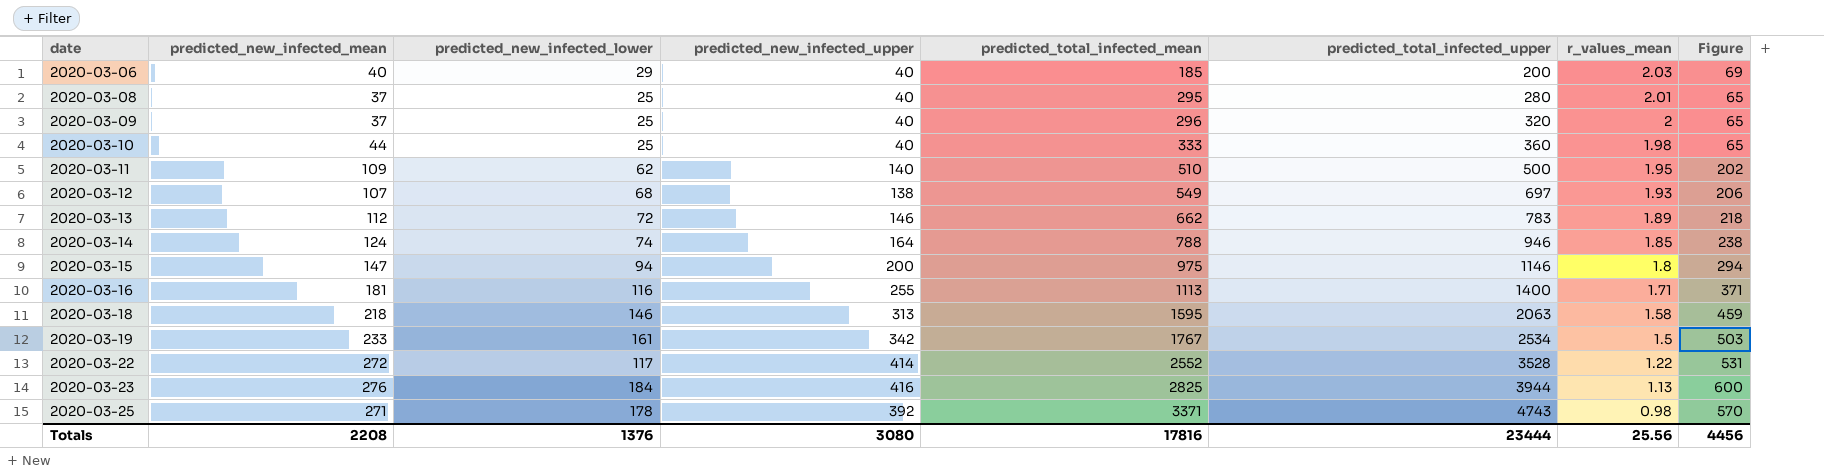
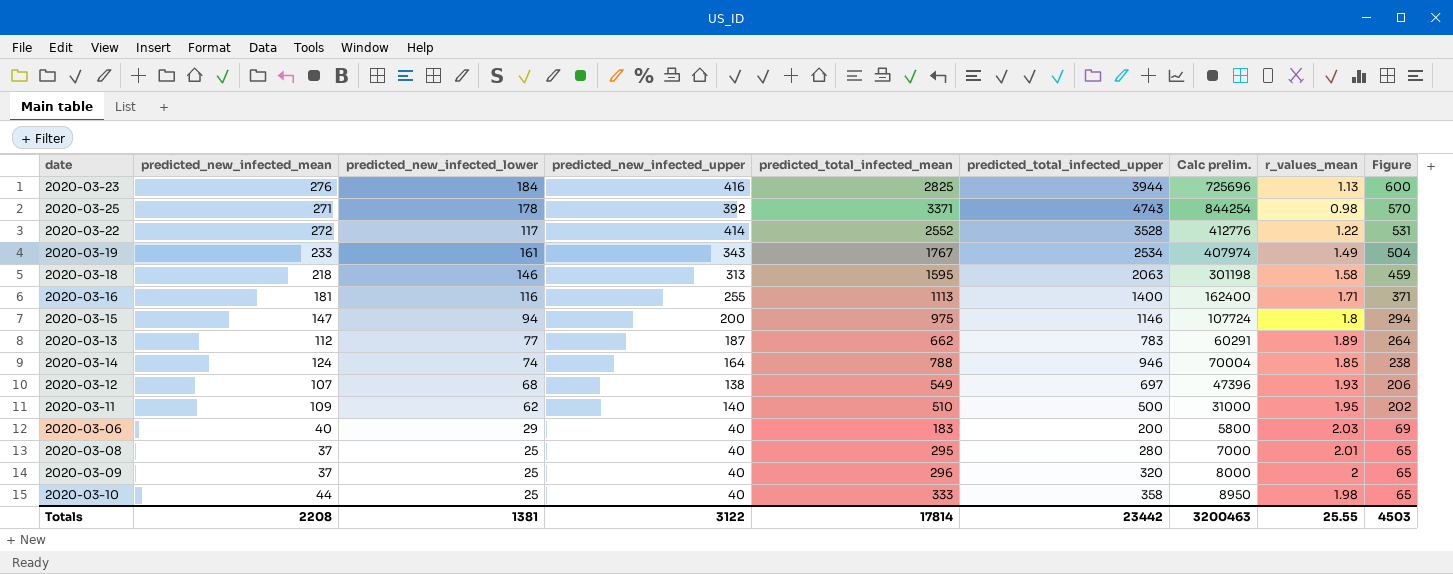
row order: date ascending -> Figure descending
column Calc prelim. | formula: none -> [predicted_new_infected_lower] * [predicted_total_infected_upper]
2020-03-19 | predicted_new_infected_upper: 342 -> 343
2020-03-19 | r_values_mean: 1.5 -> 1.49
2020-03-19 | Figure: 503 -> 504
2020-03-13 | predicted_new_infected_lower: 72 -> 77
2020-03-13 | predicted_new_infected_upper: 146 -> 187
2020-03-13 | Figure: 218 -> 264
2020-03-06 | predicted_total_infected_mean: 185 -> 183
2020-03-10 | predicted_total_infected_upper: 360 -> 358
Totals | predicted_new_infected_lower: 1376 -> 1381
Totals | predicted_new_infected_upper: 3080 -> 3122
Totals | predicted_total_infected_mean: 17816 -> 17814
Totals | predicted_total_infected_upper: 23444 -> 23442
Totals | r_values_mean: 25.56 -> 25.55
Totals | Figure: 4456 -> 4503

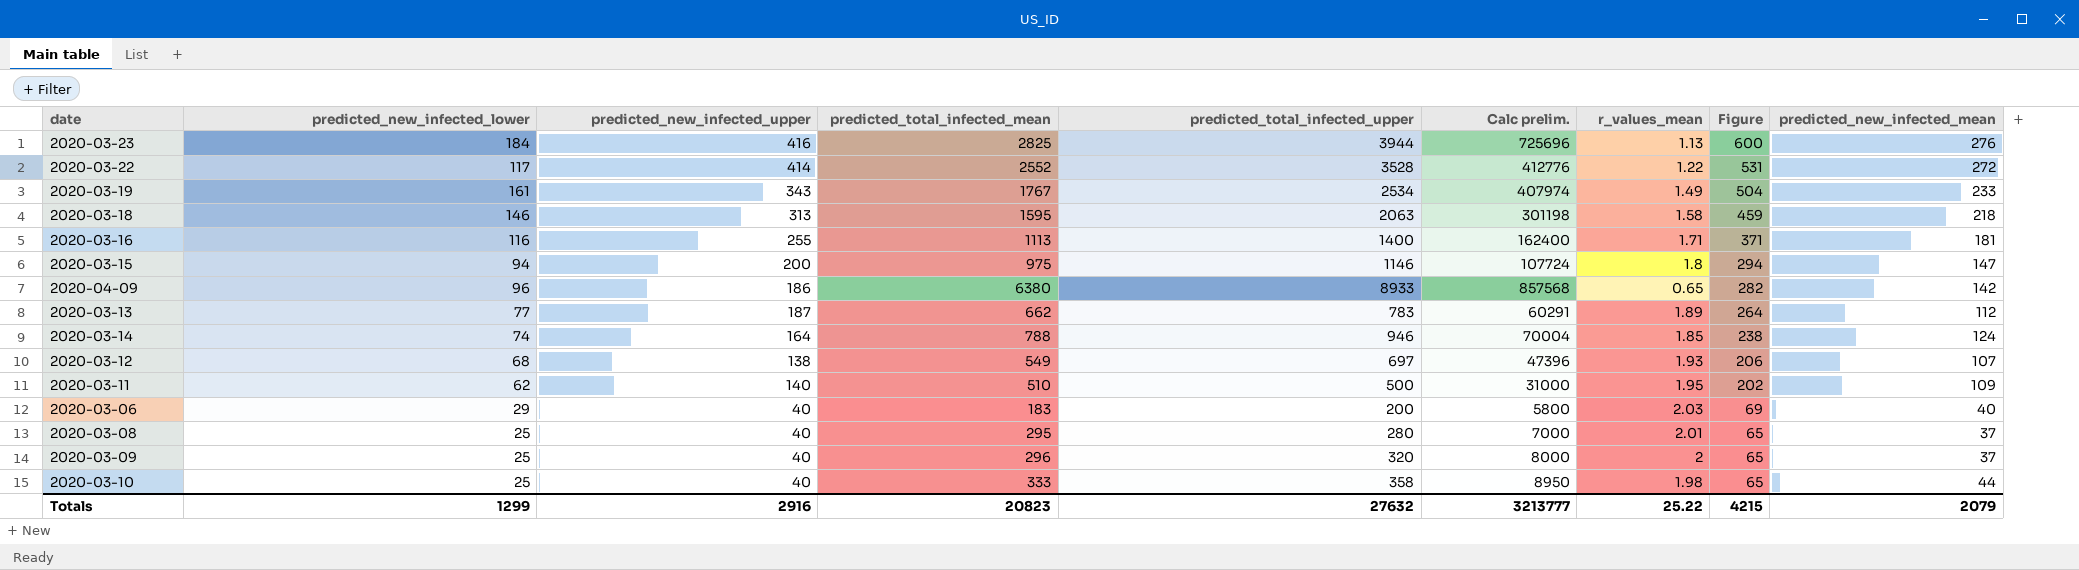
column predicted_new_infected_mean | position: 2 -> 9
row 2020-03-25: 271 | 178 | 392 | 3371 | 4743 | 844254 | 0.98 | 570 -> none
row 2020-04-09: none -> 96 | 186 | 6380 | 8933 | 857568 | 0.65 | 282 | 142
Totals | predicted_new_infected_lower: 1381 -> 1299
Totals | predicted_new_infected_upper: 3122 -> 2916
Totals | predicted_total_infected_mean: 17814 -> 20823
Totals | predicted_total_infected_upper: 23442 -> 27632
Totals | Calc prelim.: 3200463 -> 3213777
Totals | r_values_mean: 25.55 -> 25.22
Totals | Figure: 4503 -> 4215
Totals | predicted_new_infected_mean: 2208 -> 2079

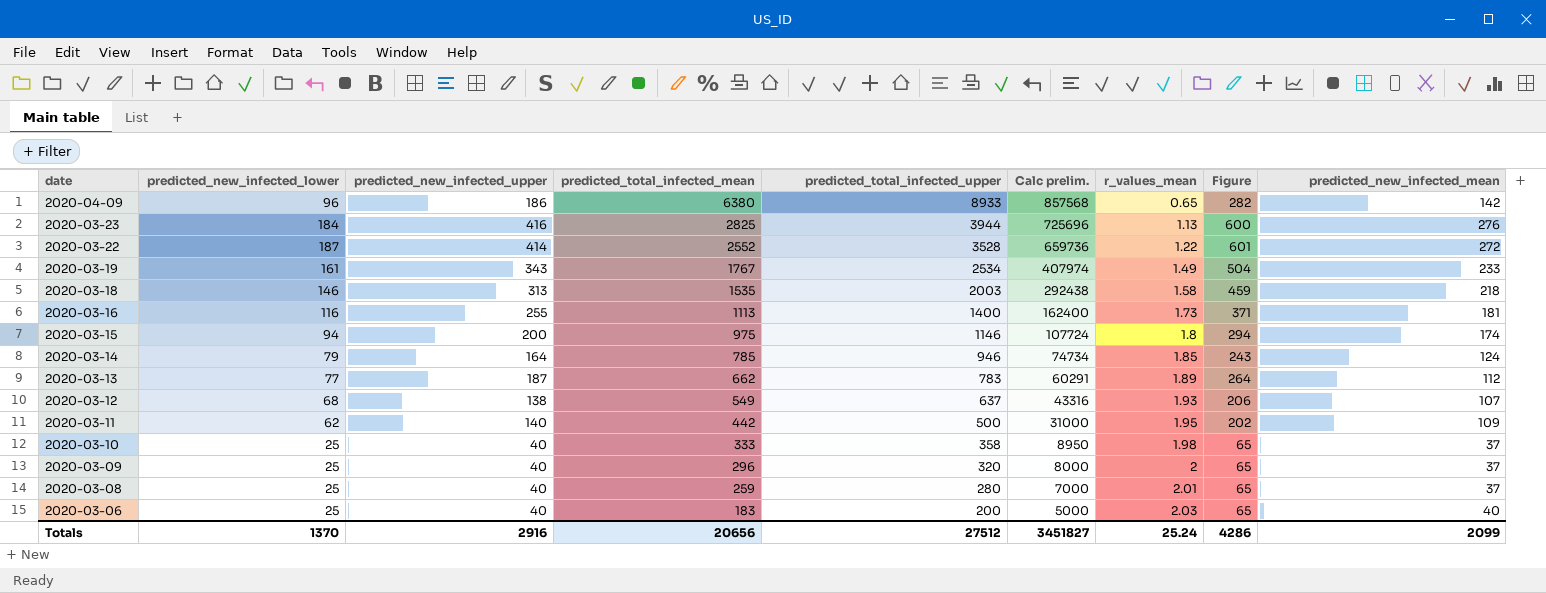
row order: Figure descending -> date descending
2020-03-22 | predicted_new_infected_lower: 117 -> 187
2020-03-22 | Calc prelim.: 412776 -> 659736
2020-03-22 | Figure: 531 -> 601
2020-03-18 | predicted_total_infected_mean: 1595 -> 1535
2020-03-18 | predicted_total_infected_upper: 2063 -> 2003
2020-03-18 | Calc prelim.: 301198 -> 292438
2020-03-16 | r_values_mean: 1.71 -> 1.73
2020-03-15 | predicted_new_infected_mean: 147 -> 174
2020-03-14 | predicted_new_infected_lower: 74 -> 79
2020-03-14 | predicted_total_infected_mean: 788 -> 785
2020-03-14 | Calc prelim.: 70004 -> 74734
2020-03-14 | Figure: 238 -> 243
2020-03-12 | predicted_total_infected_upper: 697 -> 637
2020-03-12 | Calc prelim.: 47396 -> 43316
2020-03-11 | predicted_total_infected_mean: 510 -> 442
2020-03-10 | predicted_new_infected_mean: 44 -> 37
2020-03-08 | predicted_total_infected_mean: 295 -> 259
2020-03-06 | predicted_new_infected_lower: 29 -> 25
2020-03-06 | Calc prelim.: 5800 -> 5000
2020-03-06 | Figure: 69 -> 65
Totals | predicted_new_infected_lower: 1299 -> 1370
Totals | predicted_total_infected_mean: 20823 -> 20656
Totals | predicted_total_infected_upper: 27632 -> 27512
Totals | Calc prelim.: 3213777 -> 3451827
Totals | r_values_mean: 25.22 -> 25.24
Totals | Figure: 4215 -> 4286
Totals | predicted_new_infected_mean: 2079 -> 2099

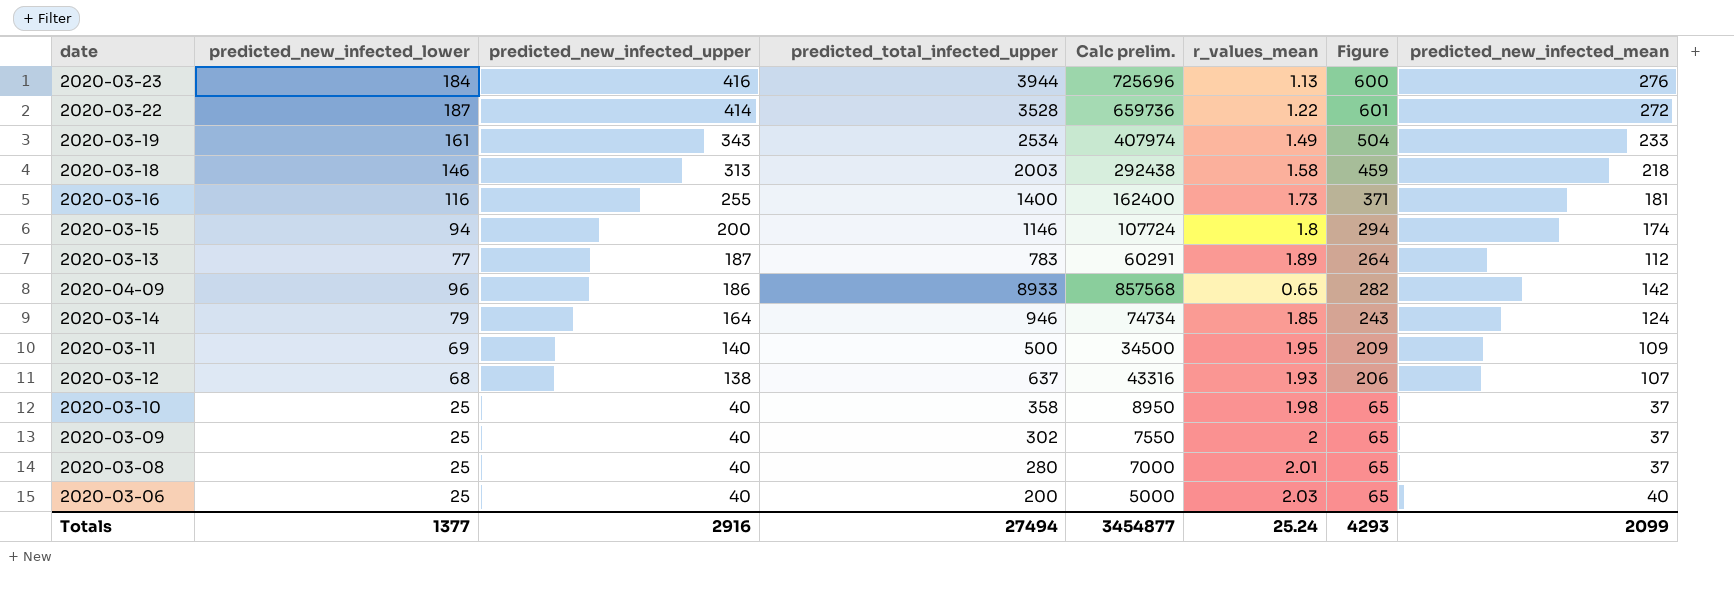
row order: date descending -> predicted_new_infected_upper descending
column predicted_total_infected_mean | position: 4 -> none
2020-03-11 | predicted_new_infected_lower: 62 -> 69
2020-03-11 | Calc prelim.: 31000 -> 34500
2020-03-11 | Figure: 202 -> 209
2020-03-09 | predicted_total_infected_upper: 320 -> 302
2020-03-09 | Calc prelim.: 8000 -> 7550
Totals | predicted_new_infected_lower: 1370 -> 1377
Totals | predicted_total_infected_upper: 27512 -> 27494
Totals | Calc prelim.: 3451827 -> 3454877
Totals | Figure: 4286 -> 4293

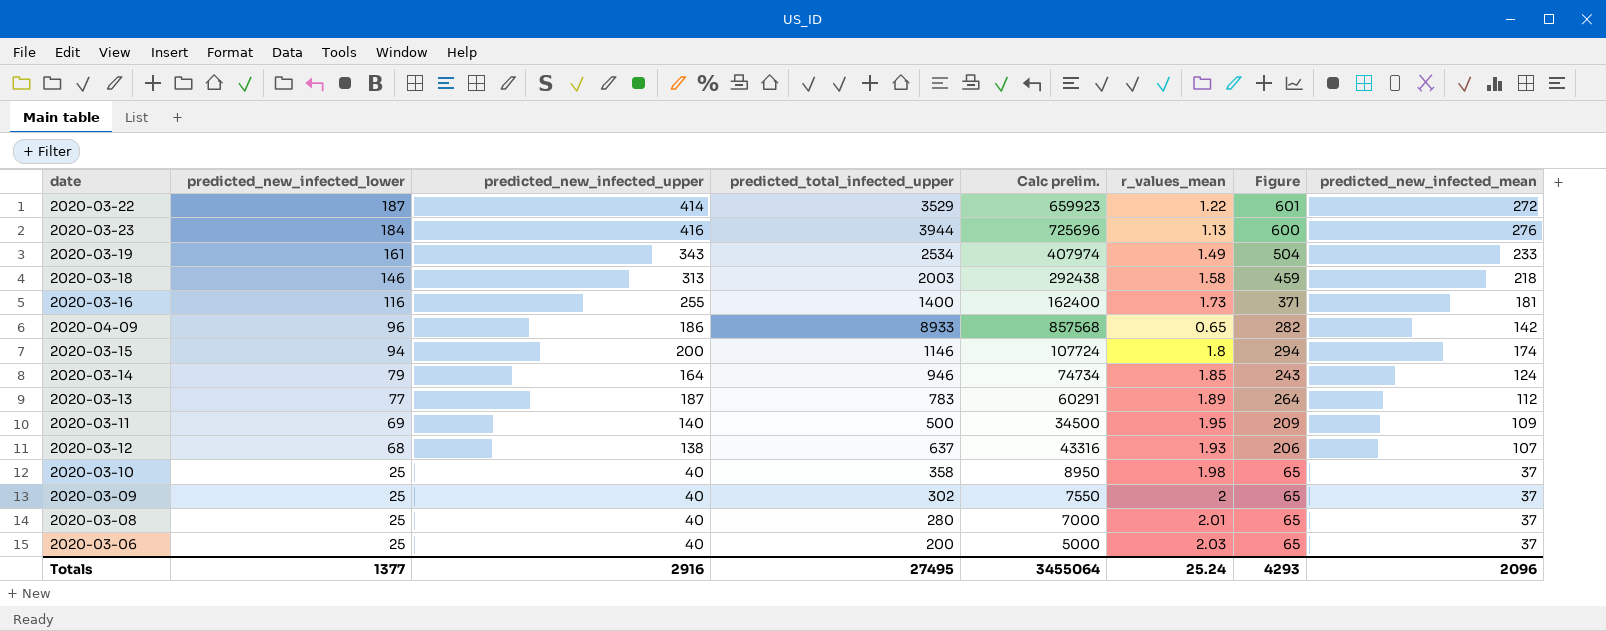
row order: predicted_new_infected_upper descending -> predicted_new_infected_lower descending
2020-03-22 | predicted_total_infected_upper: 3528 -> 3529
2020-03-22 | Calc prelim.: 659736 -> 659923
2020-03-06 | predicted_new_infected_mean: 40 -> 37
Totals | predicted_total_infected_upper: 27494 -> 27495
Totals | Calc prelim.: 3454877 -> 3455064
Totals | predicted_new_infected_mean: 2099 -> 2096

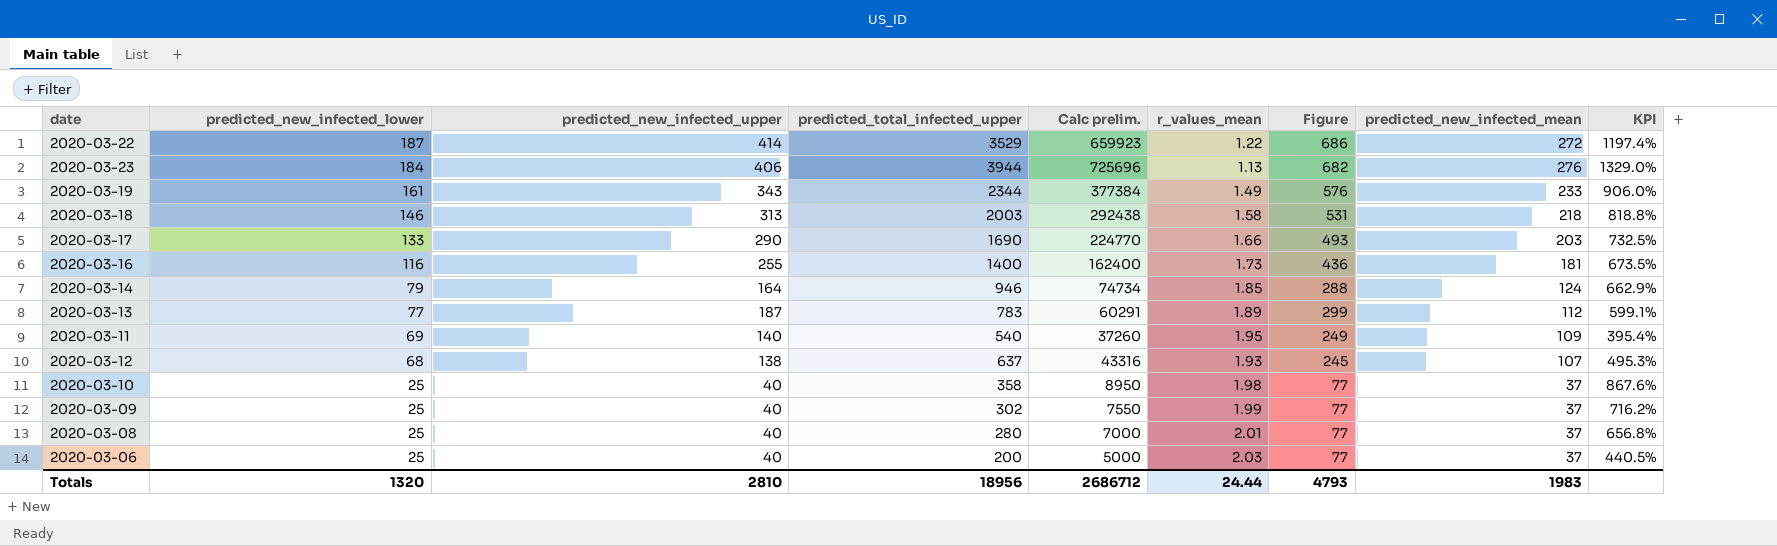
column Figure | formula: [predicted_new_infected_lower] + [predicted_new_infected_upper] -> [predicted_new_infected_upper] + [predicted_new_infected_mean]
column KPI | formula: none -> ([predicted_total_infected_upper] - [predicted_new_infected_mean]) / [predicted_new_infected_mean]
row 2020-04-09: 96 | 186 | 8933 | 857568 | 0.65 | 282 | 142 -> none
row 2020-03-15: 94 | 200 | 1146 | 107724 | 1.8 | 294 | 174 -> none
2020-03-23 | predicted_new_infected_upper: 416 -> 406
2020-03-19 | predicted_total_infected_upper: 2534 -> 2344
2020-03-19 | Calc prelim.: 407974 -> 377384
row 2020-03-17: none -> 133 | 290 | 1690 | 224770 | 1.66 | 493 | 203 | 732.5%
2020-03-11 | predicted_total_infected_upper: 500 -> 540
2020-03-11 | Calc prelim.: 34500 -> 37260
2020-03-09 | r_values_mean: 2 -> 1.99
Totals | predicted_new_infected_lower: 1377 -> 1320
Totals | predicted_new_infected_upper: 2916 -> 2810
Totals | predicted_total_infected_upper: 27495 -> 18956
Totals | Calc prelim.: 3455064 -> 2686712
Totals | r_values_mean: 25.24 -> 24.44
Totals | Figure: 4293 -> 4793
Totals | predicted_new_infected_mean: 2096 -> 1983

